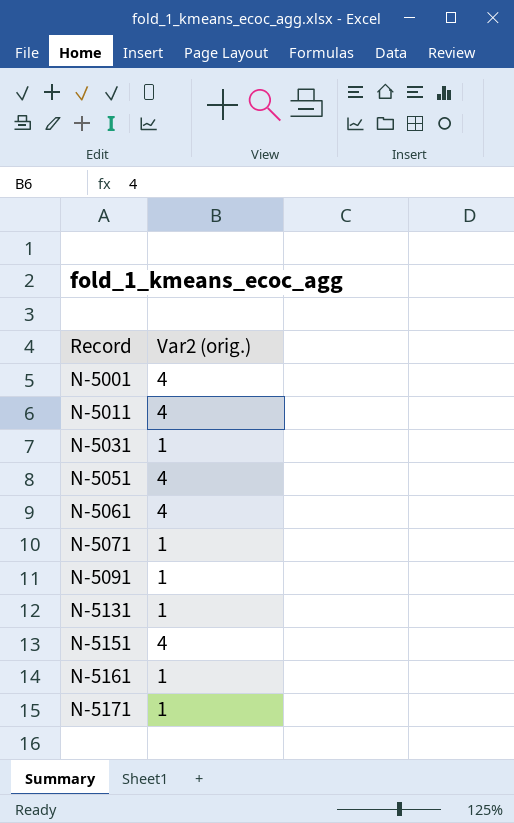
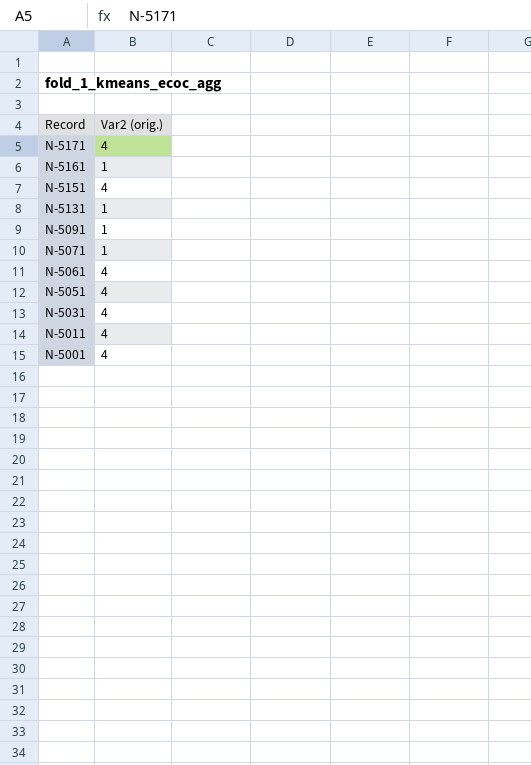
row order: Record ascending -> Record descending
N-5171 | Var2 (orig.): 1 -> 4
N-5031 | Var2 (orig.): 1 -> 4

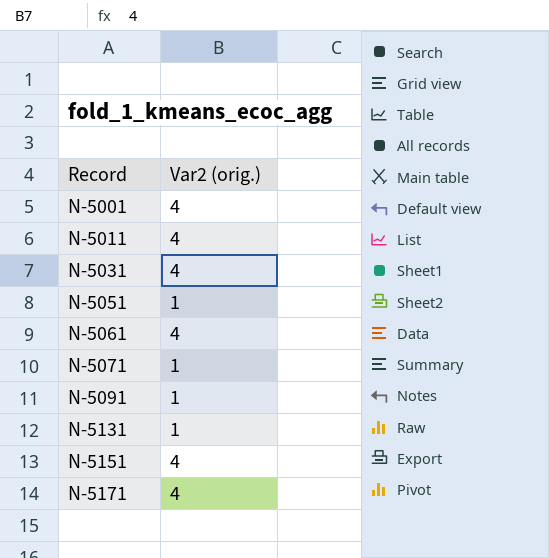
row order: Record descending -> Record ascending
row N-5161: 1 -> none
N-5051 | Var2 (orig.): 4 -> 1

